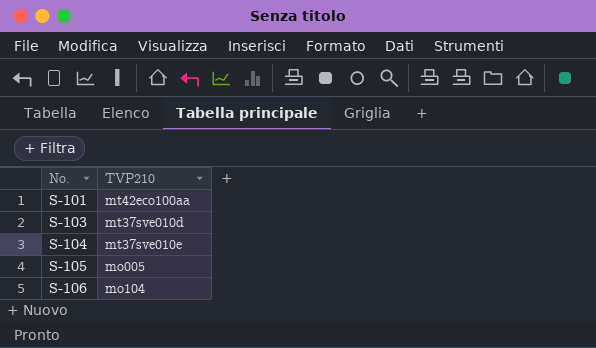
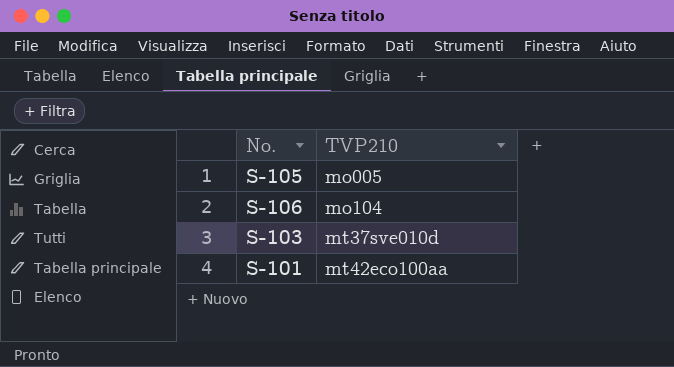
row order: No. ascending -> TVP210 ascending
row S-104: mt37sve010e -> none

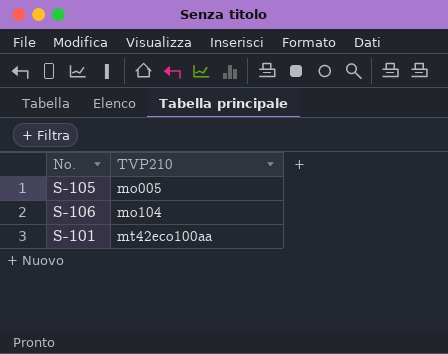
row S-103: mt37sve010d -> none

